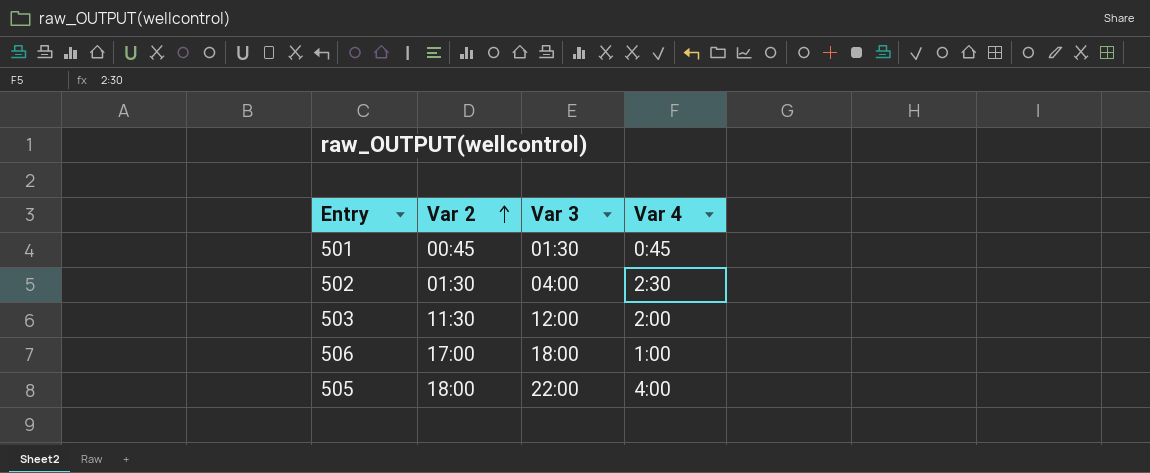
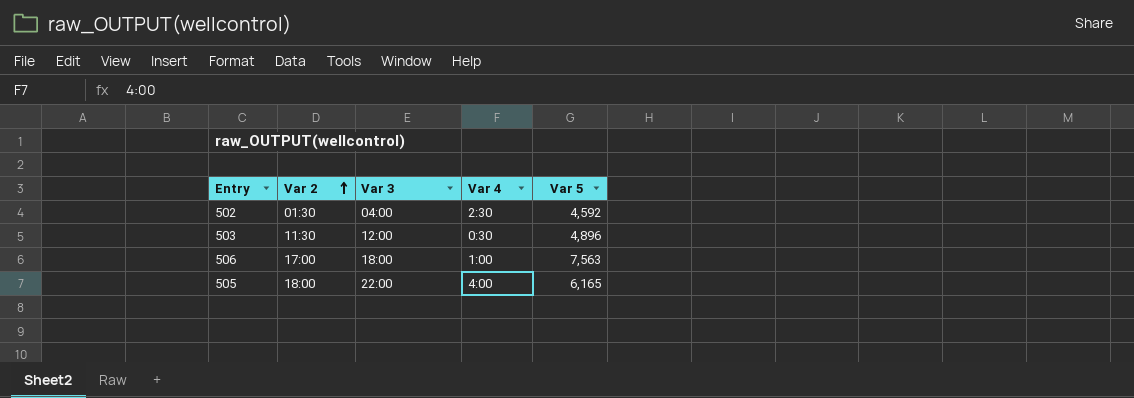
column Var 5 | position: none -> 5
row 501: 00:45 | 01:30 | 0:45 -> none
503 | Var 4: 2:00 -> 0:30

